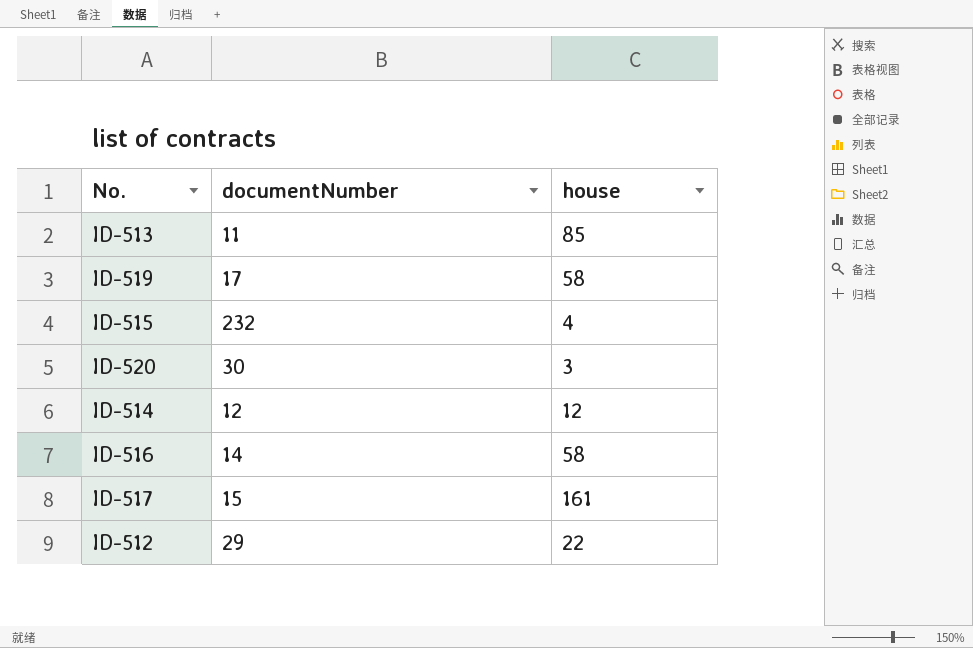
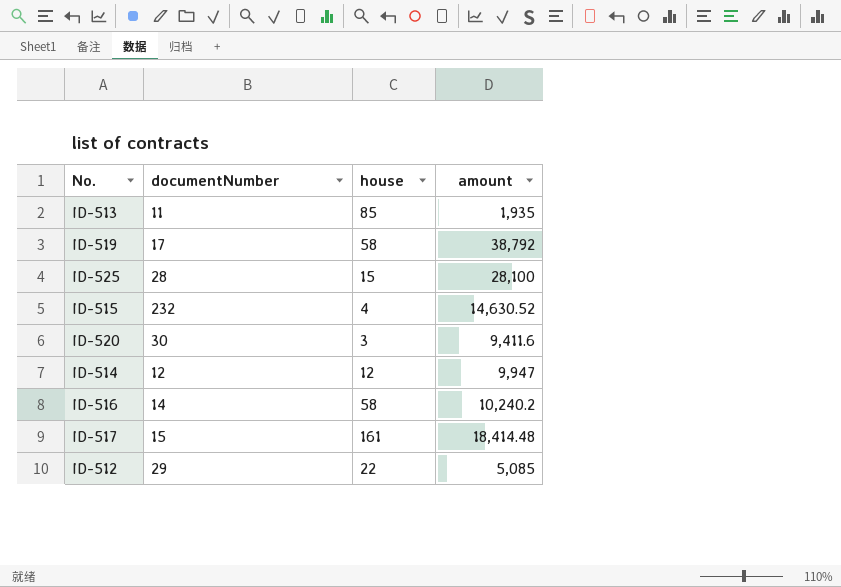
column amount | position: none -> 4
row ID-525: none -> 28 | 15 | 28,100

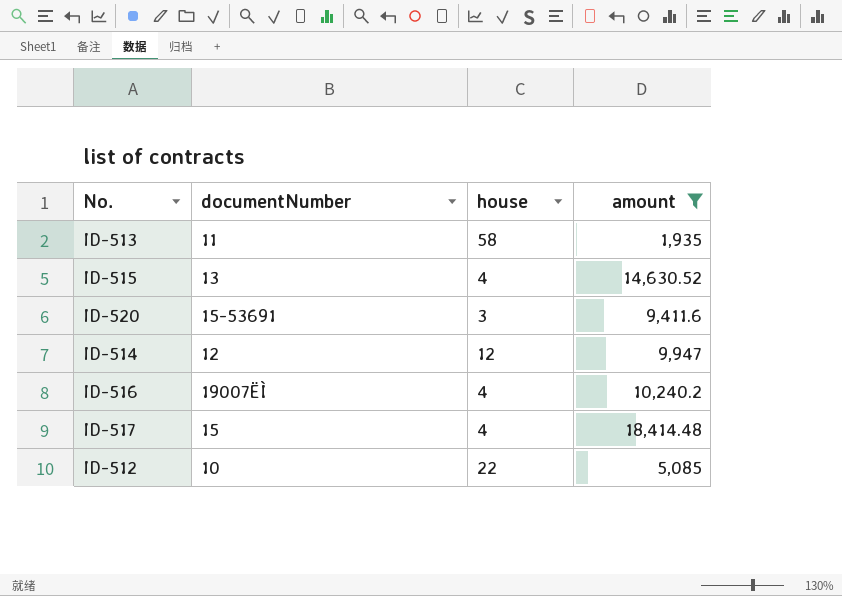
filter: none -> amount <= 18,414.48
ID-513 | house: 85 -> 58
ID-515 | documentNumber: 232 -> 13
ID-520 | documentNumber: 30 -> 15-53691
ID-516 | documentNumber: 14 -> 19007ËÌ
ID-516 | house: 58 -> 4
ID-517 | house: 161 -> 4
ID-512 | documentNumber: 29 -> 10

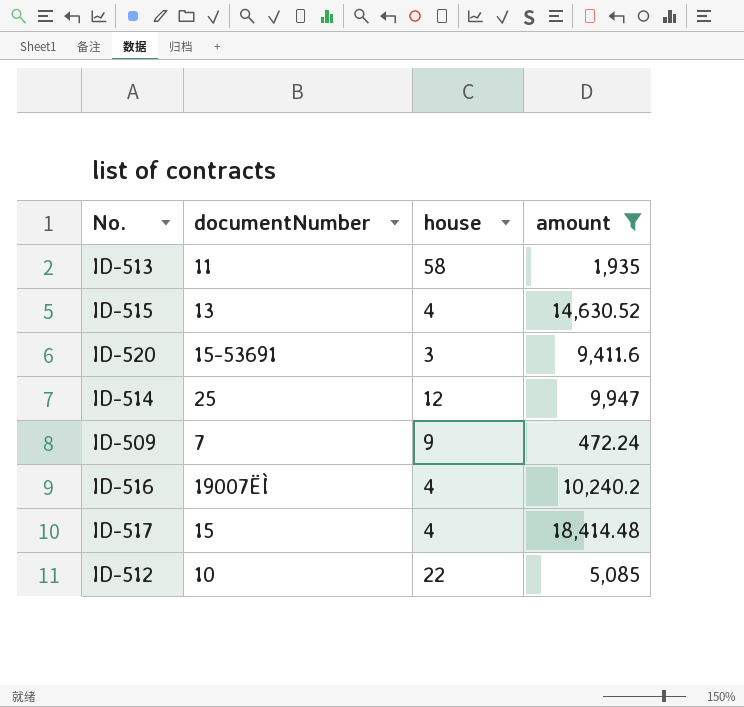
ID-514 | documentNumber: 12 -> 25
row ID-509: none -> 7 | 9 | 472.24

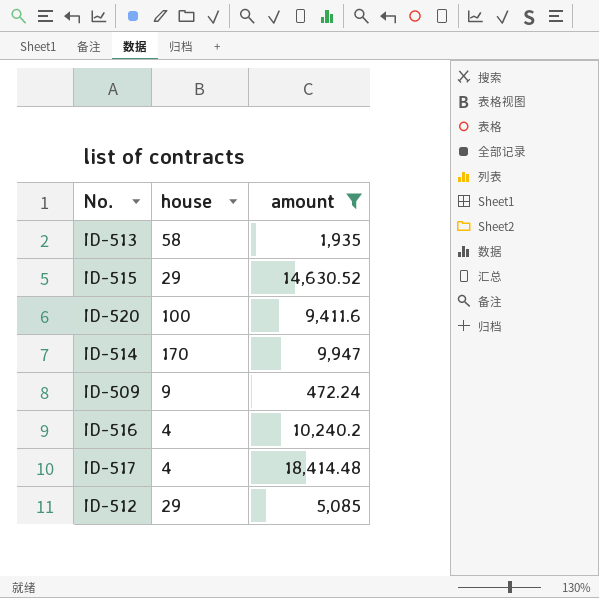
column documentNumber | position: 2 -> none
ID-515 | house: 4 -> 29
ID-520 | house: 3 -> 100
ID-514 | house: 12 -> 170
ID-512 | house: 22 -> 29

